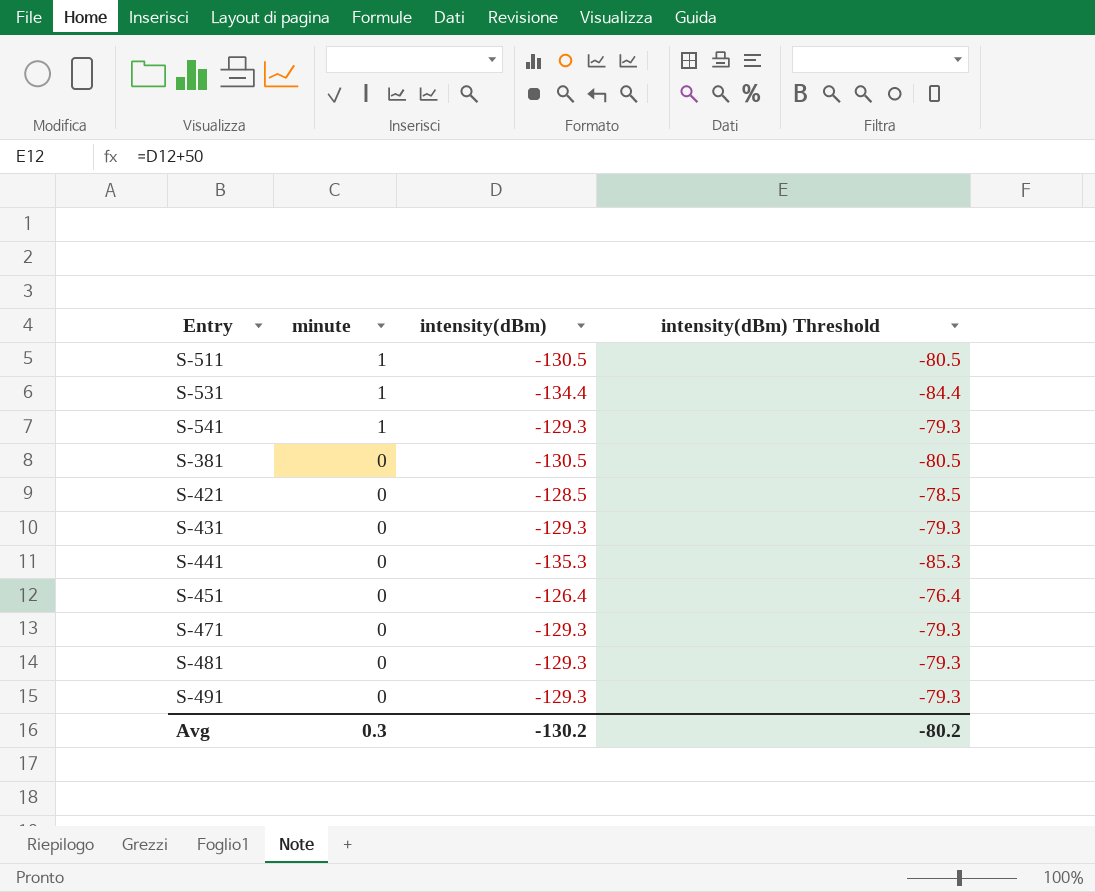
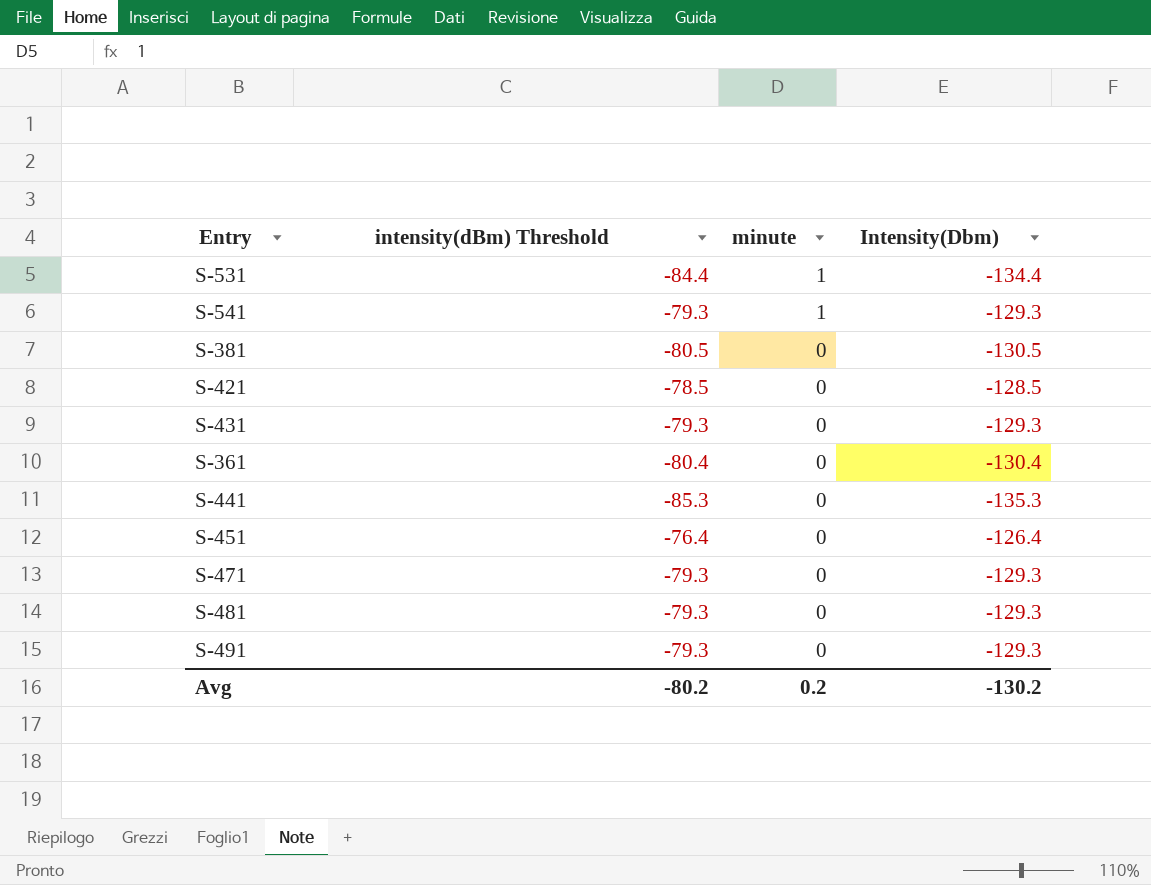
column intensity(dBm) Threshold | position: 4 -> 2
column name: intensity(dBm) -> Intensity(Dbm)
row S-511: 1 | -130.5 | -80.5 -> none
row S-361: none -> -80.4 | 0 | -130.4
Avg | minute: 0.3 -> 0.2

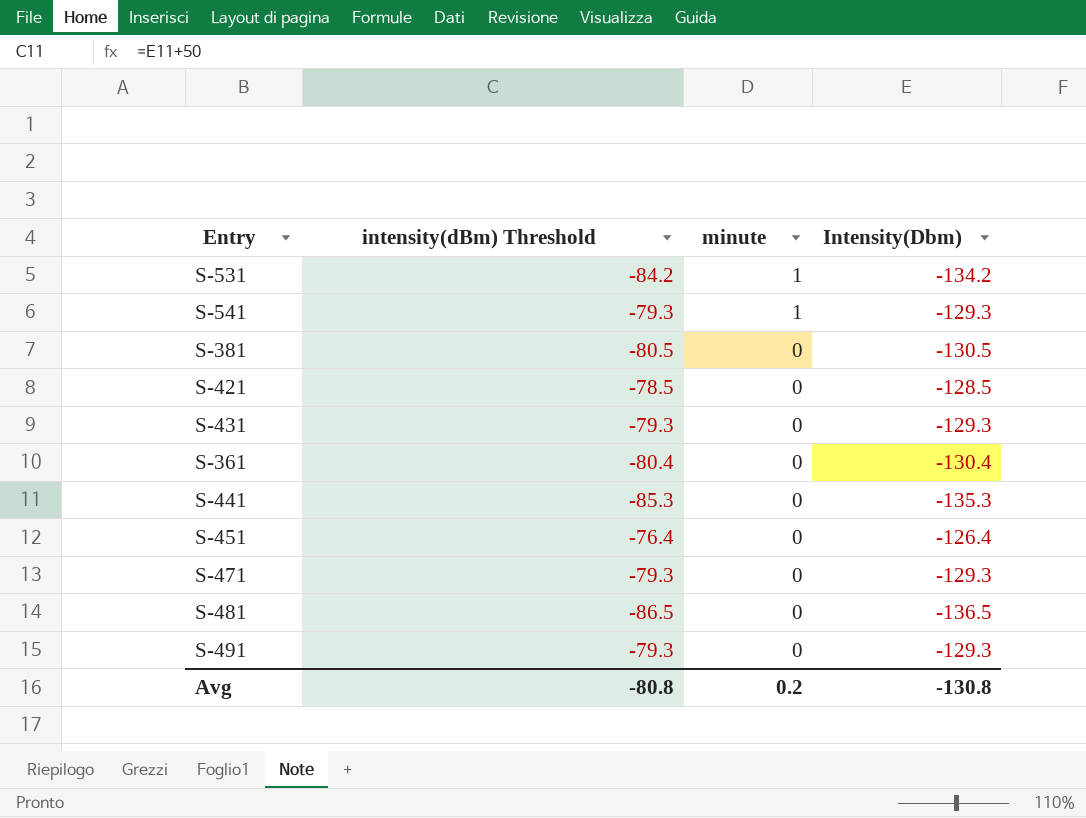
S-531 | intensity(dBm) Threshold: -84.4 -> -84.2
S-531 | Intensity(Dbm): -134.4 -> -134.2
S-481 | intensity(dBm) Threshold: -79.3 -> -86.5
S-481 | Intensity(Dbm): -129.3 -> -136.5
Avg | intensity(dBm) Threshold: -80.2 -> -80.8
Avg | Intensity(Dbm): -130.2 -> -130.8

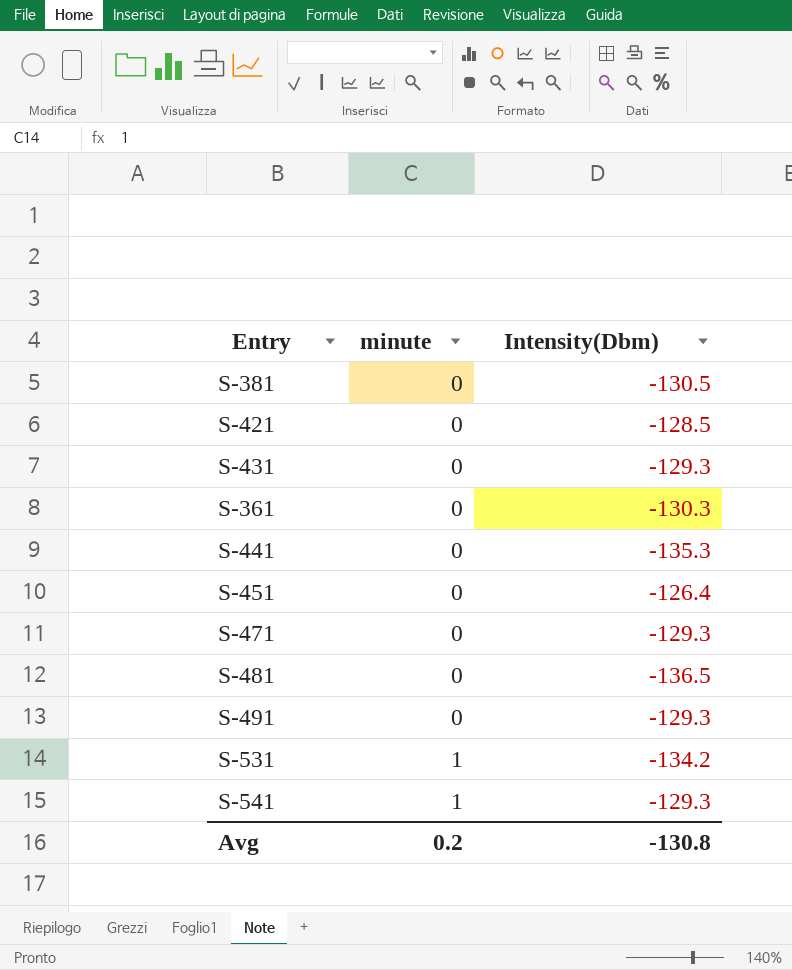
row order: minute descending -> minute ascending
column intensity(dBm) Threshold | formula: [Intensity(Dbm)] + 50 -> none
S-361 | Intensity(Dbm): -130.4 -> -130.3

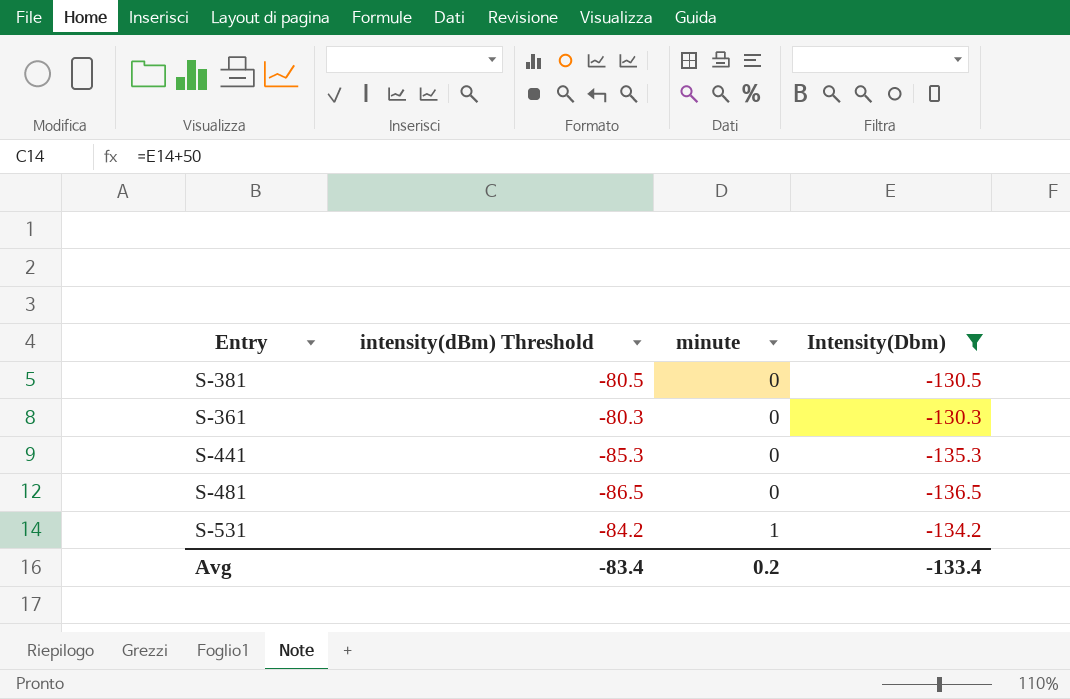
filter: none -> Intensity(Dbm) <= -130.3
column intensity(dBm) Threshold | formula: none -> [Intensity(Dbm)] + 50
Avg | Intensity(Dbm): -130.8 -> -133.4

